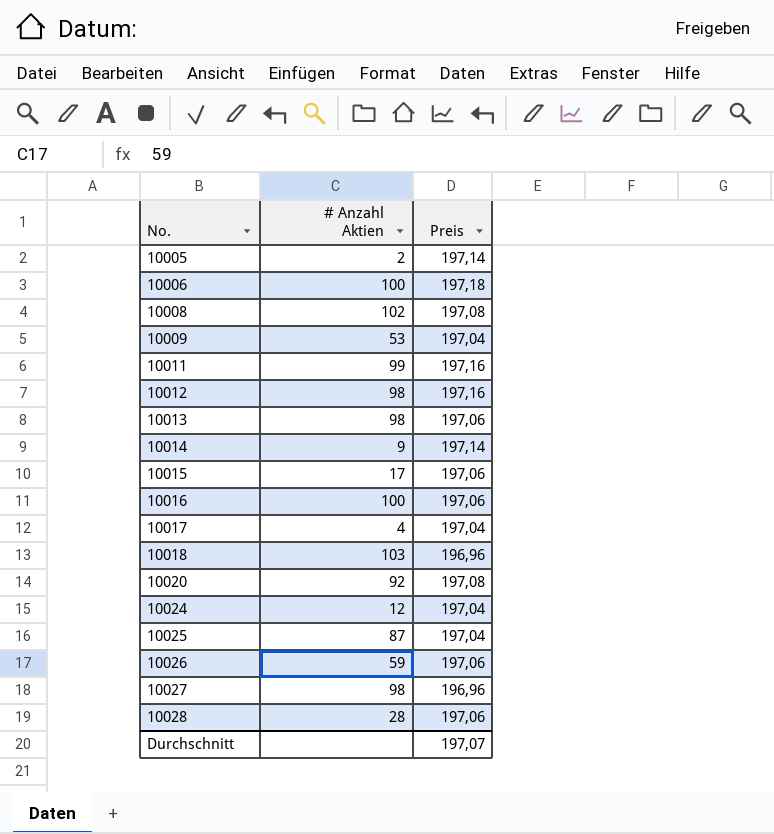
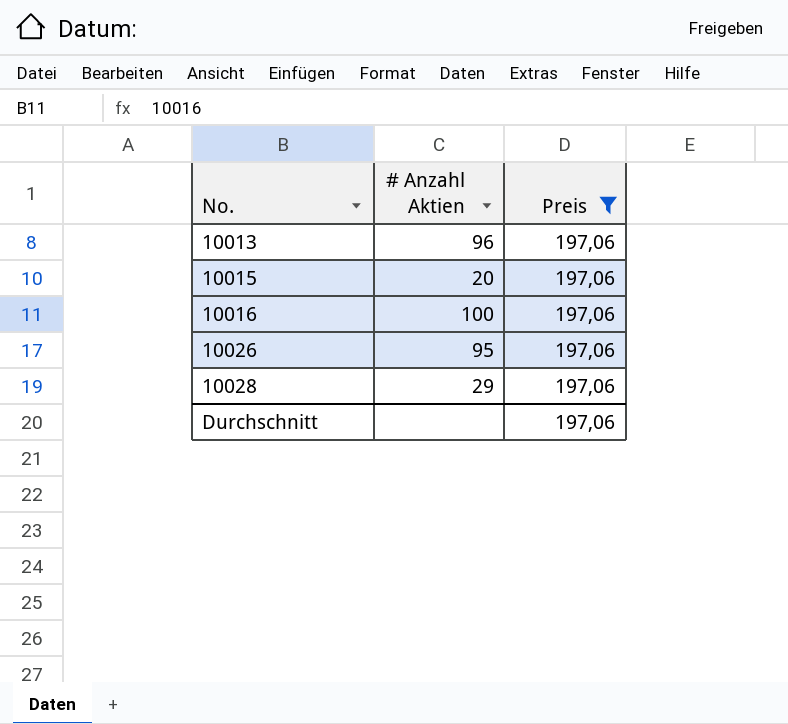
filter: none -> Preis = 197,06
10013 | # Anzahl Aktien: 98 -> 96
10015 | # Anzahl Aktien: 17 -> 20
10026 | # Anzahl Aktien: 59 -> 95
10028 | # Anzahl Aktien: 28 -> 29
Durchschnitt | Preis: 197,07 -> 197,06

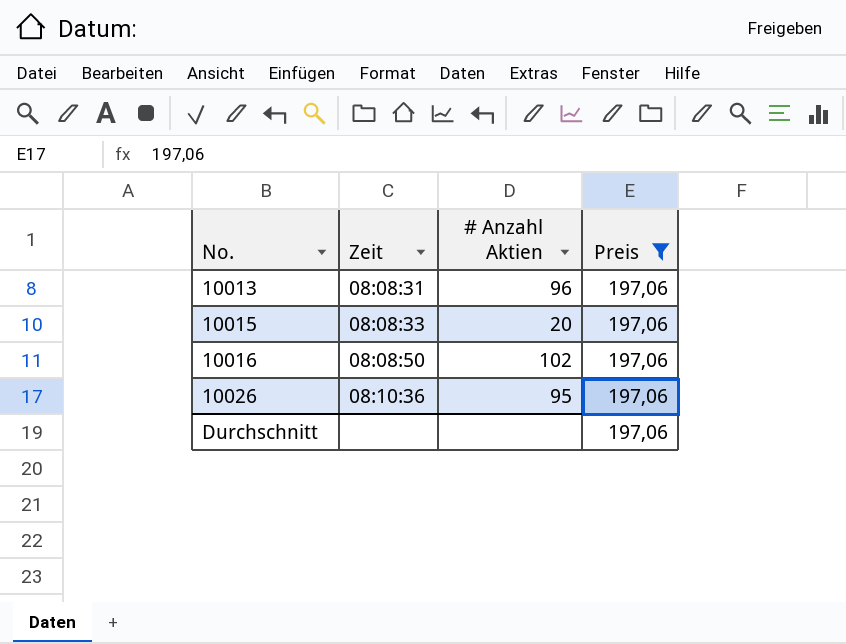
column Zeit | position: none -> 2
row 10028: 29 | 197,06 -> none
10016 | # Anzahl Aktien: 100 -> 102

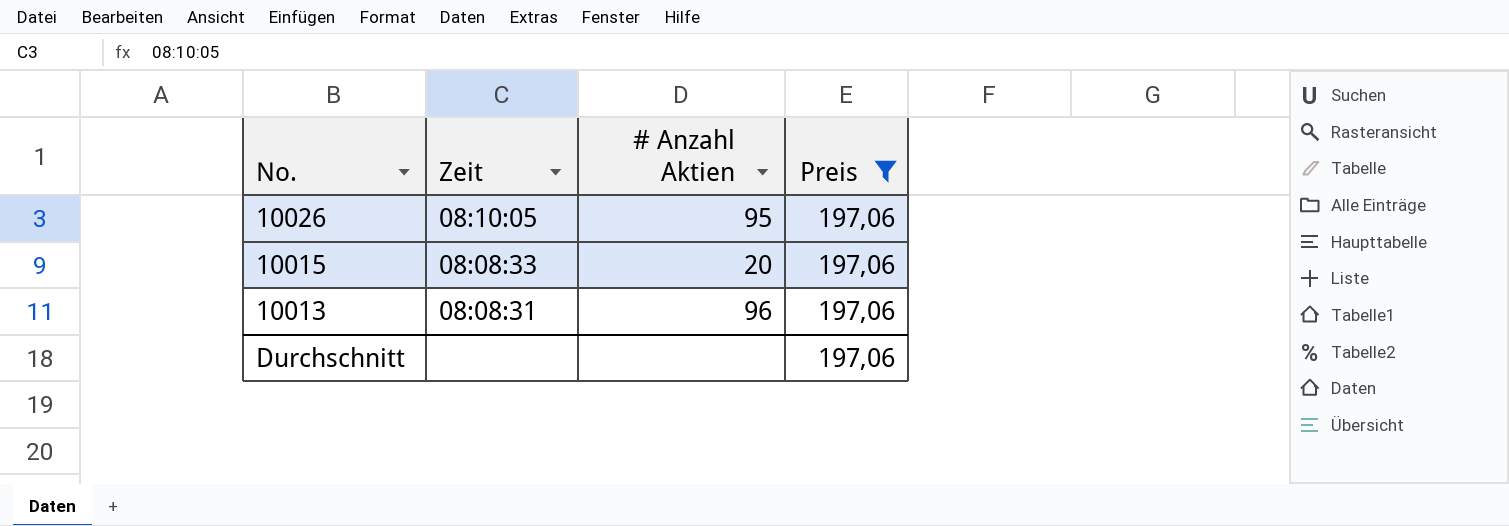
row order: No. ascending -> No. descending
row 10016: 08:08:50 | 102 | 197,06 -> none
10026 | Zeit: 08:10:36 -> 08:10:05

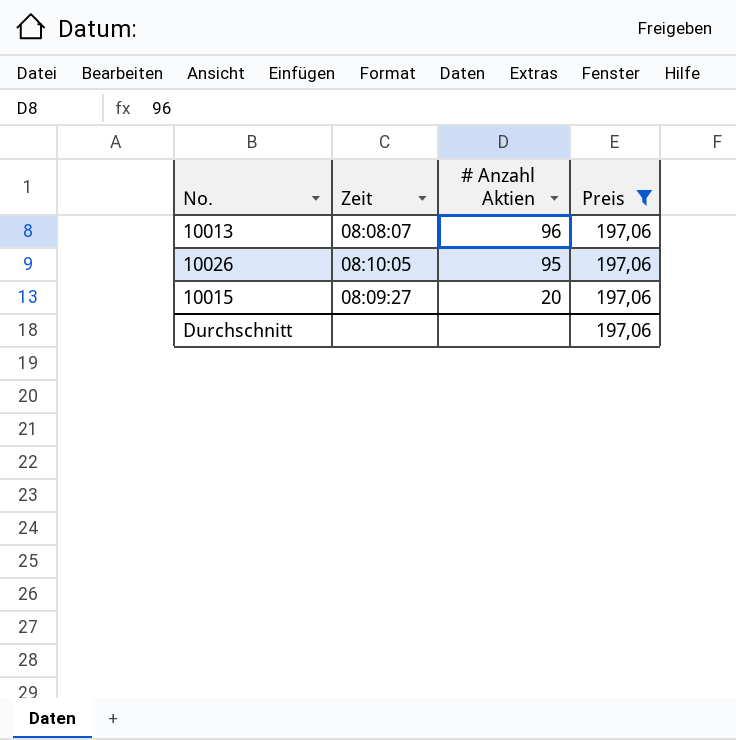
row order: No. descending -> # Anzahl Aktien descending
10013 | Zeit: 08:08:31 -> 08:08:07
10015 | Zeit: 08:08:33 -> 08:09:27

